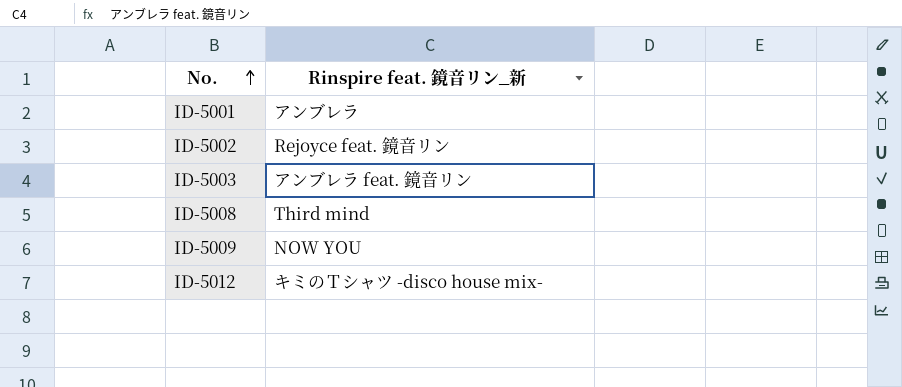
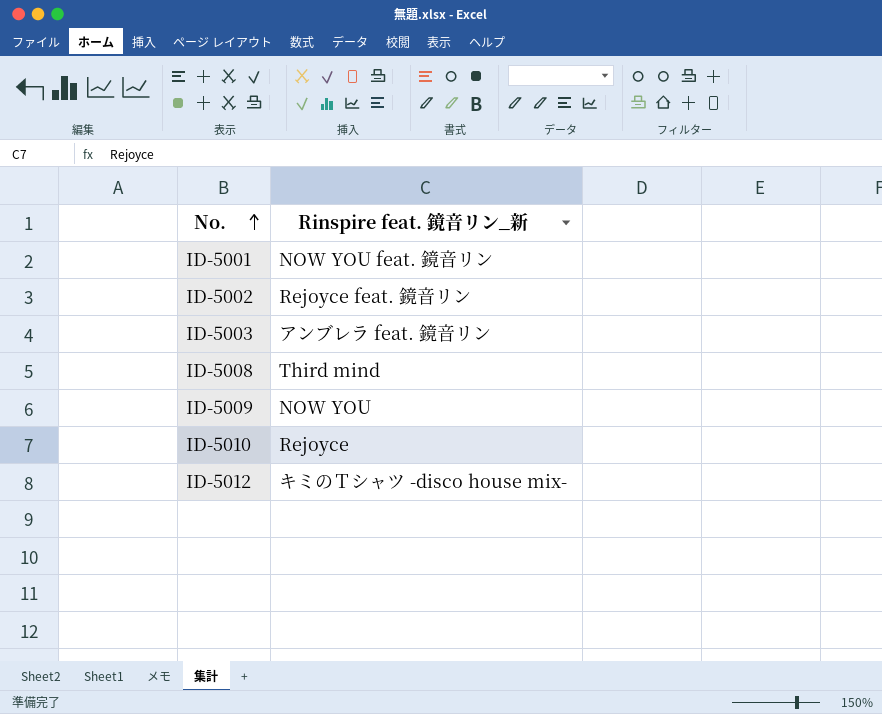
ID-5001 | Rinspire feat. 鏡音リン_新: アンブレラ -> NOW YOU feat. 鏡音リン
row ID-5010: none -> Rejoyce

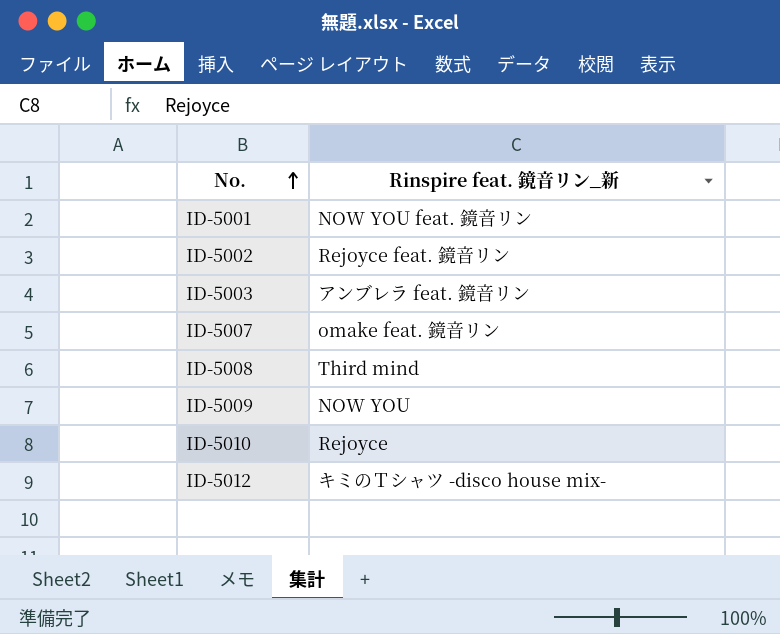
row ID-5007: none -> omake feat. 鏡音リン

